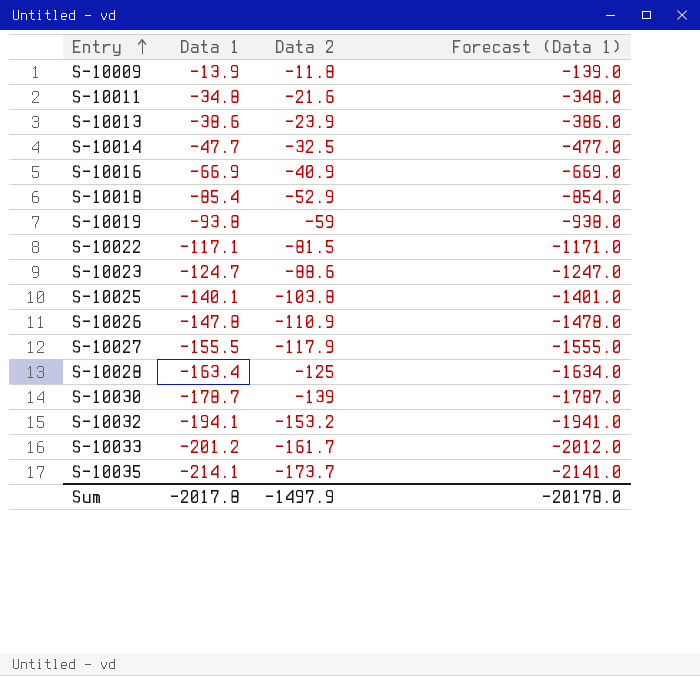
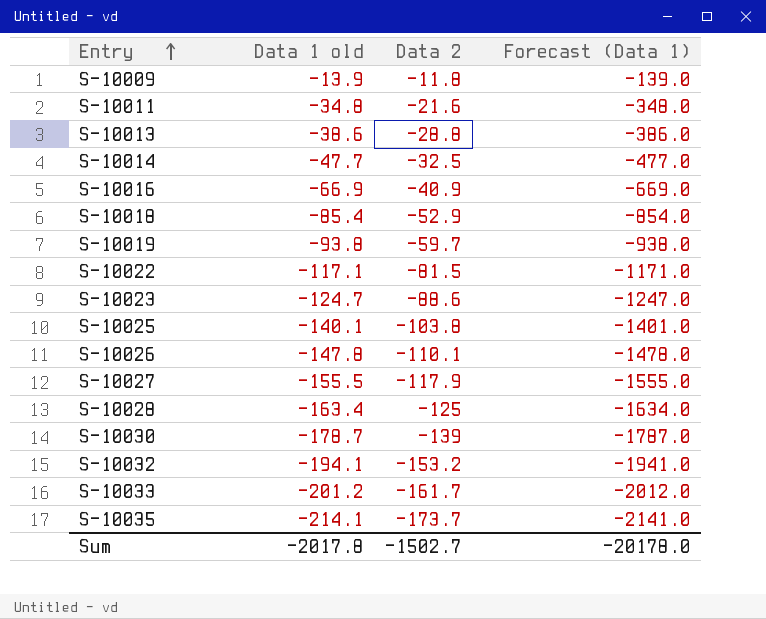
column name: Data 1 -> Data 1 old
S-10013 | Data 2: -23.9 -> -28.8
S-10019 | Data 2: -59 -> -59.7
S-10026 | Data 2: -110.9 -> -110.1
Sum | Data 2: -1497.9 -> -1502.7

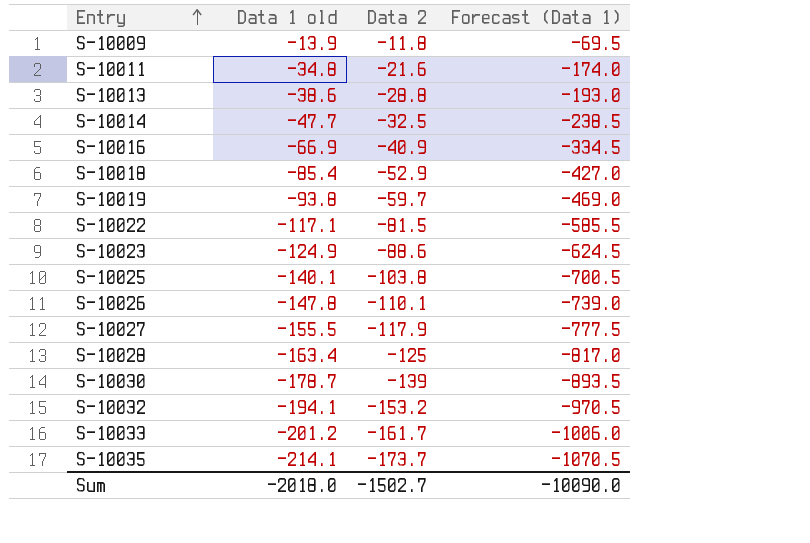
column Forecast (Data 1) | formula: [Data 1 old] * 10 -> [Data 1 old] * 5
S-10023 | Data 1 old: -124.7 -> -124.9
Sum | Data 1 old: -2017.8 -> -2018.0
Sum | Forecast (Data 1): -20178.0 -> -10090.0

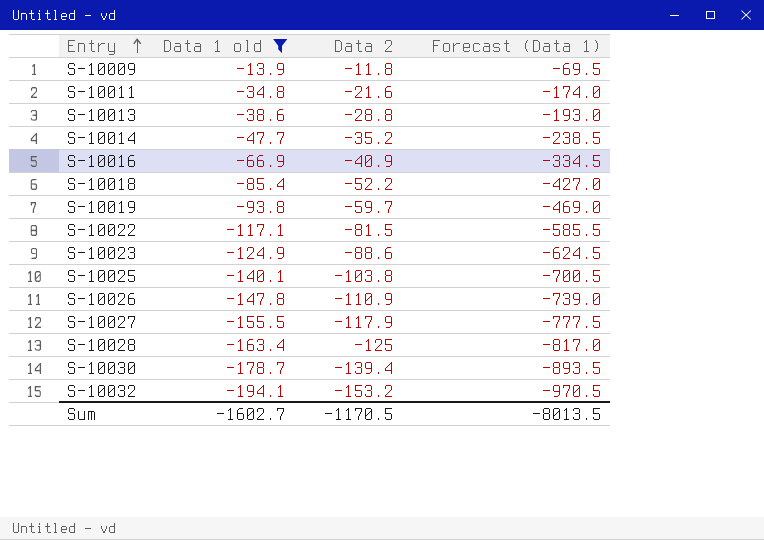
filter: none -> Data 1 old >= -194.1
S-10014 | Data 2: -32.5 -> -35.2
S-10018 | Data 2: -52.9 -> -52.2
S-10026 | Data 2: -110.1 -> -110.9
S-10030 | Data 2: -139 -> -139.4
Sum | Data 1 old: -2018.0 -> -1602.7
Sum | Data 2: -1502.7 -> -1170.5
Sum | Forecast (Data 1): -10090.0 -> -8013.5

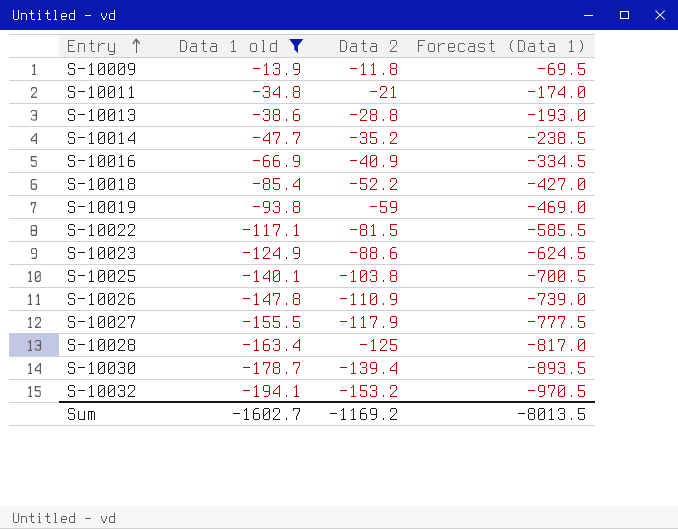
S-10011 | Data 2: -21.6 -> -21
S-10019 | Data 2: -59.7 -> -59
Sum | Data 2: -1170.5 -> -1169.2

